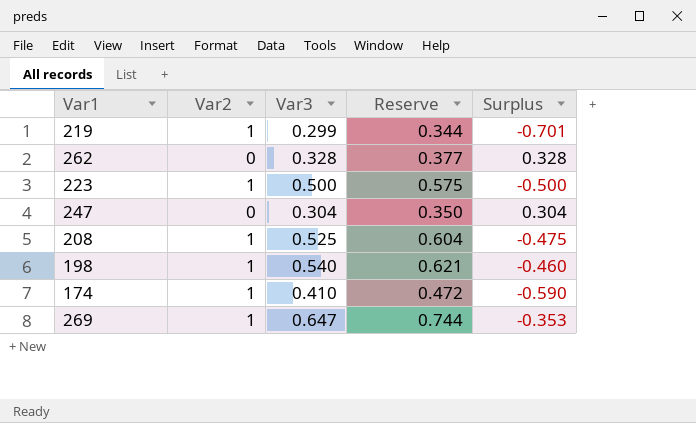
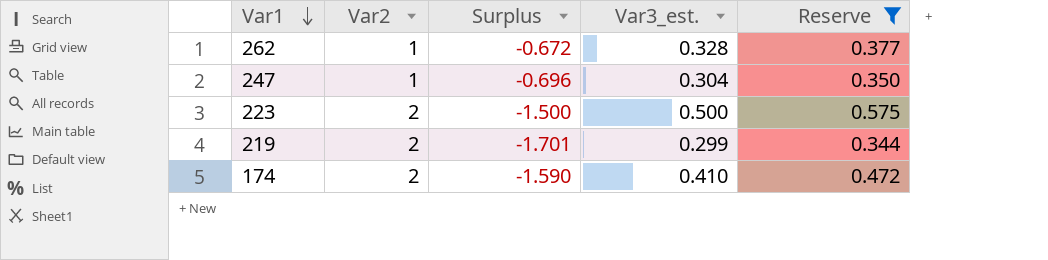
filter: none -> Reserve <= 0.575
row order: none -> Var1 descending
column Surplus | position: 5 -> 3
column name: Var3 -> Var3_est.
262 | Var2: 0 -> 1
262 | Surplus: 0.328 -> -0.672
247 | Var2: 0 -> 1
247 | Surplus: 0.304 -> -0.696
223 | Var2: 1 -> 2
223 | Surplus: -0.500 -> -1.500
219 | Var2: 1 -> 2
219 | Surplus: -0.701 -> -1.701
174 | Var2: 1 -> 2
174 | Surplus: -0.590 -> -1.590

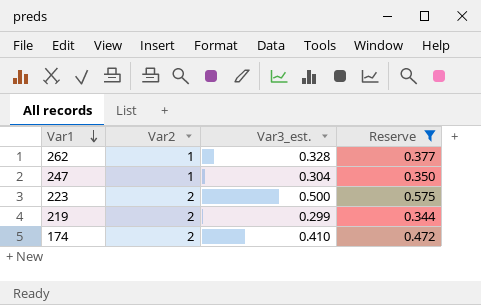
column Surplus | formula: [Var3_est.] - [Var2] -> none

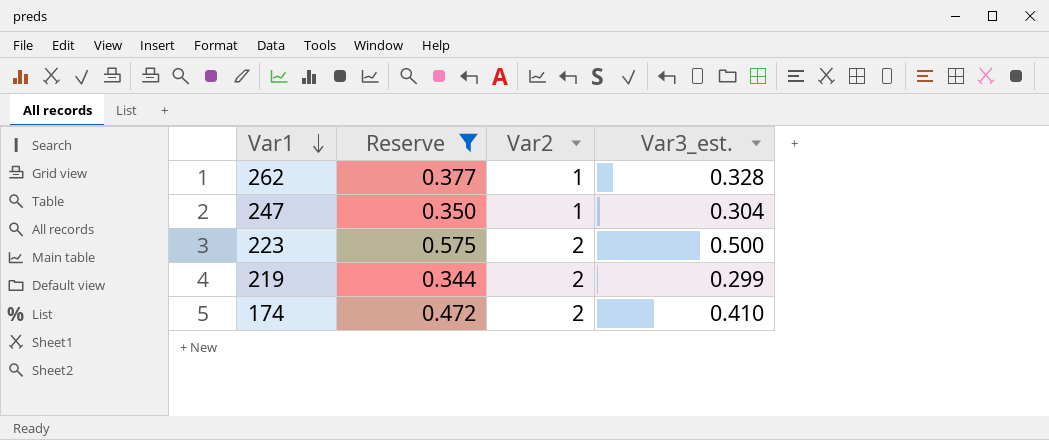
column Reserve | position: 4 -> 2

